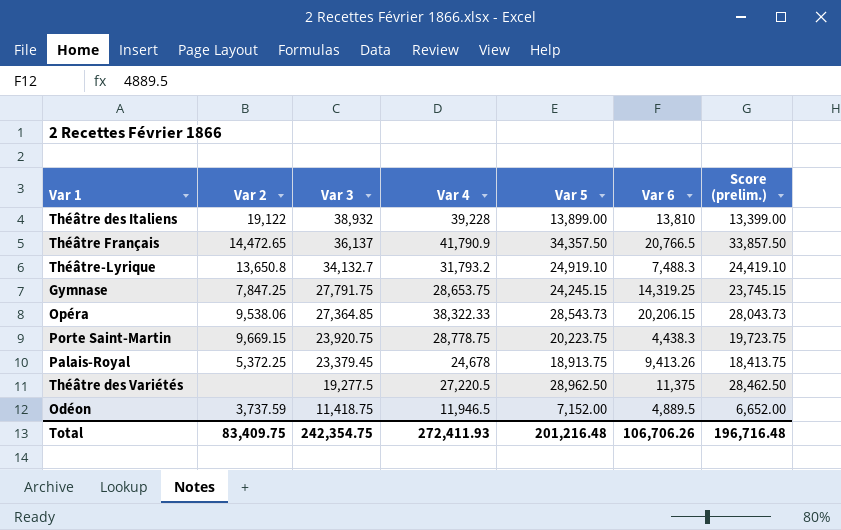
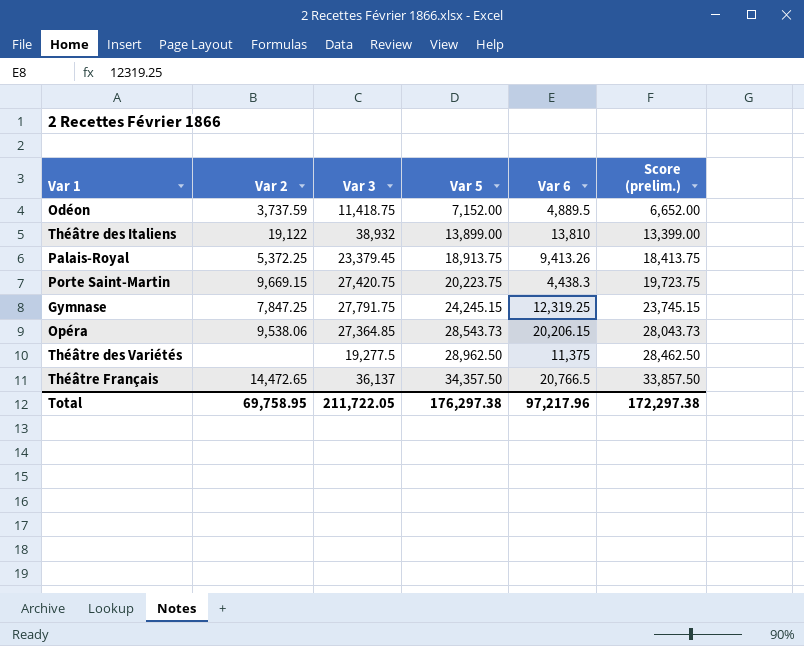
row order: Var 3 descending -> Var 5 ascending
column Var 4 | position: 4 -> none
row Théâtre-Lyrique: 13,650.8 | 34,132.7 | 31,793.2 | 24,919.10 | 7,488.3 | 24,419.10 -> none
Porte Saint-Martin | Var 3: 23,920.75 -> 27,420.75
Gymnase | Var 6: 14,319.25 -> 12,319.25
Total | Var 2: 83,409.75 -> 69,758.95
Total | Var 3: 242,354.75 -> 211,722.05
Total | Var 5: 201,216.48 -> 176,297.38
Total | Var 6: 106,706.26 -> 97,217.96
Total | Score (prelim.): 196,716.48 -> 172,297.38

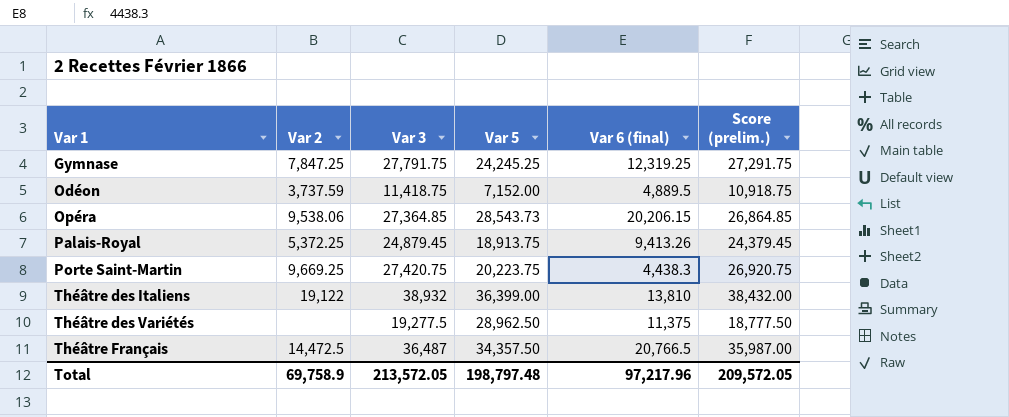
row order: Var 5 ascending -> Var 1 ascending
column name: Var 6 -> Var 6 (final)
column Score (prelim.) | formula: [Var 5] - 500 -> [Var 3] - 500
Gymnase | Var 5: 24,245.15 -> 24,245.25
Palais-Royal | Var 3: 23,379.45 -> 24,879.45
Porte Saint-Martin | Var 2: 9,669.15 -> 9,669.25
Théâtre des Italiens | Var 5: 13,899.00 -> 36,399.00
Théâtre Français | Var 2: 14,472.65 -> 14,472.5
Théâtre Français | Var 3: 36,137 -> 36,487
Total | Var 2: 69,758.95 -> 69,758.9
Total | Var 3: 211,722.05 -> 213,572.05
Total | Var 5: 176,297.38 -> 198,797.48
Total | Score (prelim.): 172,297.38 -> 209,572.05

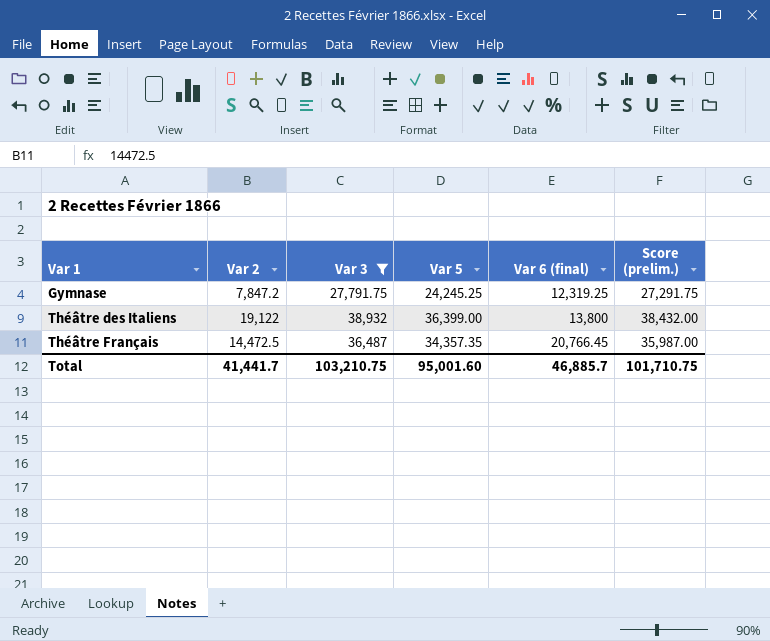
filter: none -> Var 3 >= 27,791.75
Gymnase | Var 2: 7,847.25 -> 7,847.2
Théâtre des Italiens | Var 6 (final): 13,810 -> 13,800
Théâtre Français | Var 5: 34,357.50 -> 34,357.35
Théâtre Français | Var 6 (final): 20,766.5 -> 20,766.45
Total | Var 2: 69,758.9 -> 41,441.7
Total | Var 3: 213,572.05 -> 103,210.75
Total | Var 5: 198,797.48 -> 95,001.60
Total | Var 6 (final): 97,217.96 -> 46,885.7
Total | Score (prelim.): 209,572.05 -> 101,710.75

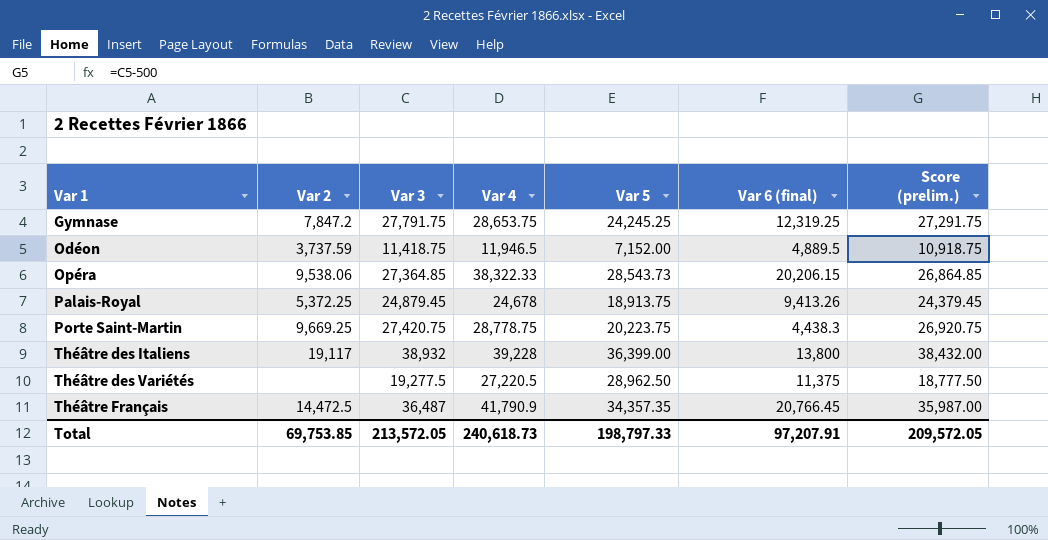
filter: Var 3 >= 27,791.75 -> none
column Var 4 | position: none -> 4
Théâtre des Italiens | Var 2: 19,122 -> 19,117
Total | Var 2: 41,441.7 -> 69,753.85
Total | Var 3: 103,210.75 -> 213,572.05
Total | Var 5: 95,001.60 -> 198,797.33
Total | Var 6 (final): 46,885.7 -> 97,207.91
Total | Score (prelim.): 101,710.75 -> 209,572.05

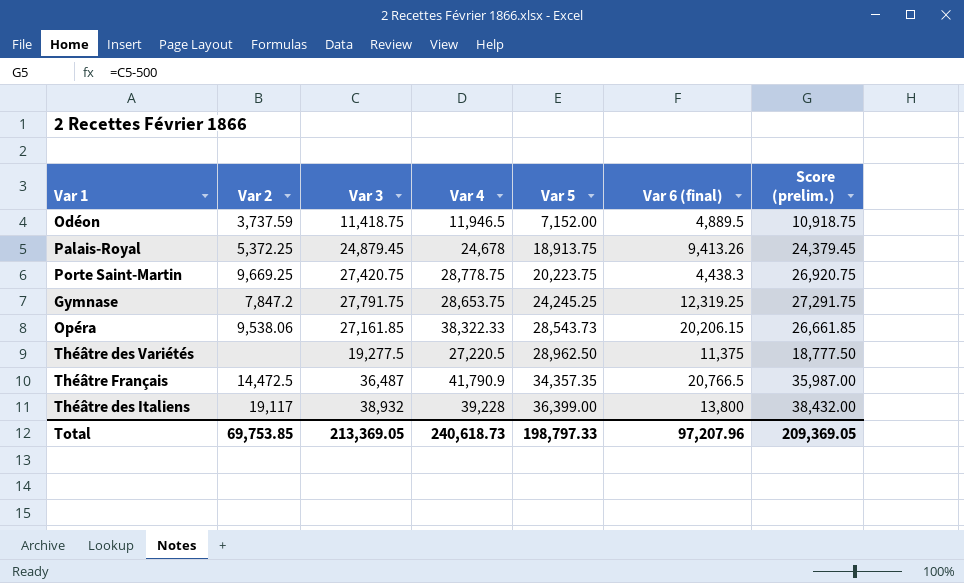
row order: Var 1 ascending -> Var 5 ascending
Opéra | Var 3: 27,364.85 -> 27,161.85
Opéra | Score (prelim.): 26,864.85 -> 26,661.85
Théâtre Français | Var 6 (final): 20,766.45 -> 20,766.5
Total | Var 3: 213,572.05 -> 213,369.05
Total | Var 6 (final): 97,207.91 -> 97,207.96
Total | Score (prelim.): 209,572.05 -> 209,369.05

